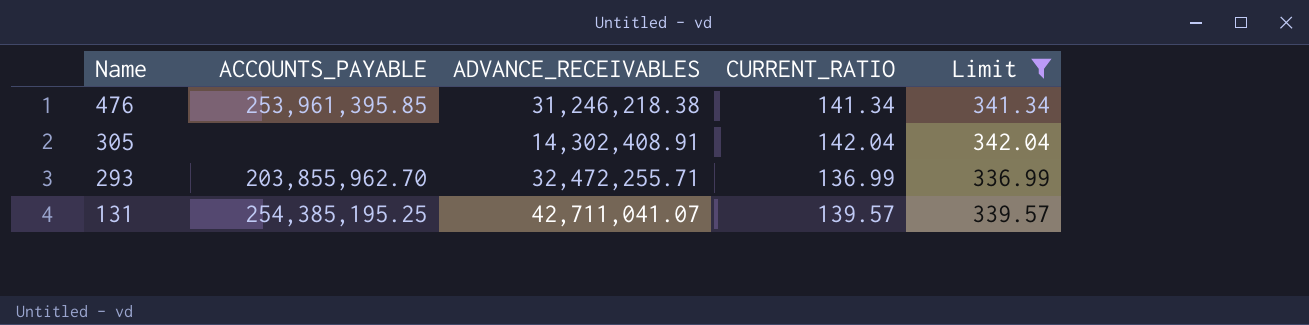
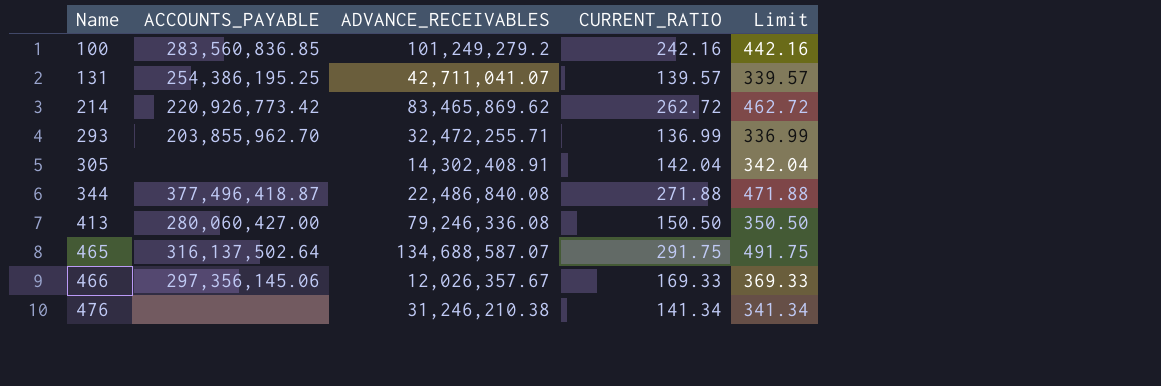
filter: Limit <= 342.04 -> none
row order: Name descending -> Name ascending
131 | ACCOUNTS_PAYABLE: 254,385,195.25 -> 254,386,195.25
476 | ACCOUNTS_PAYABLE: 253,961,395.85 -> none
476 | ADVANCE_RECEIVABLES: 31,246,218.38 -> 31,246,210.38

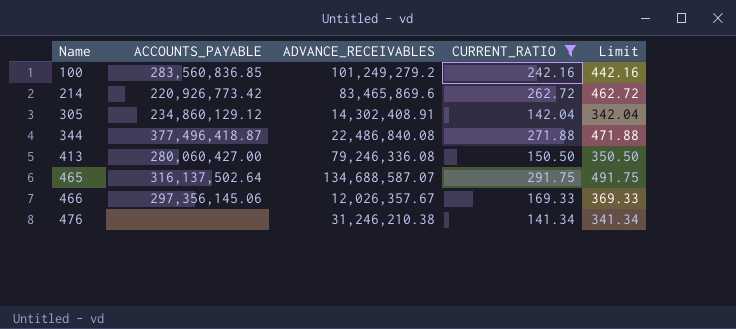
filter: none -> CURRENT_RATIO >= 141.34
214 | ADVANCE_RECEIVABLES: 83,465,869.62 -> 83,465,869.6
305 | ACCOUNTS_PAYABLE: none -> 234,860,129.12

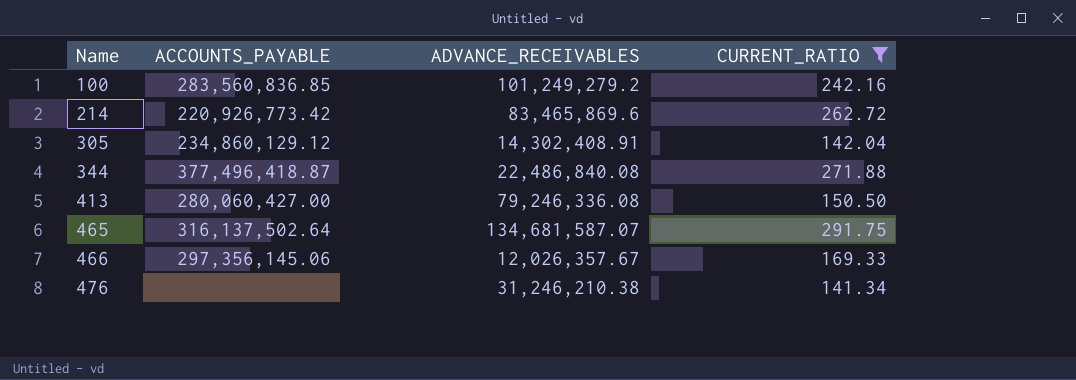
column Limit | formula: [CURRENT_RATIO] + 200 -> none
465 | ADVANCE_RECEIVABLES: 134,688,587.07 -> 134,681,587.07

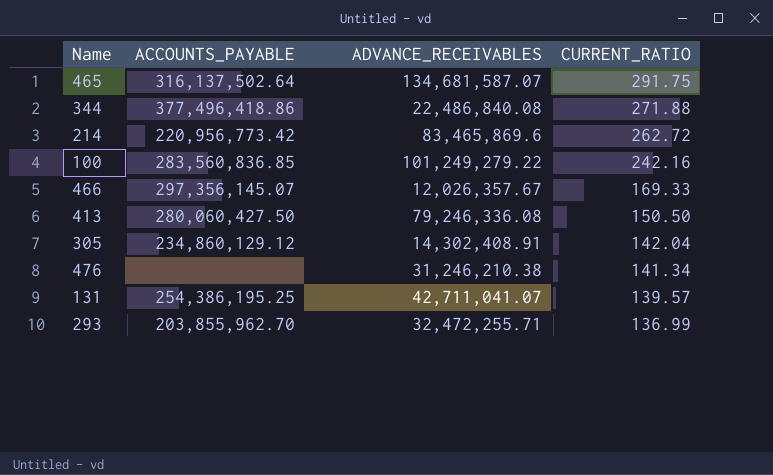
filter: CURRENT_RATIO >= 141.34 -> none
row order: Name ascending -> CURRENT_RATIO descending
344 | ACCOUNTS_PAYABLE: 377,496,418.87 -> 377,496,418.86
214 | ACCOUNTS_PAYABLE: 220,926,773.42 -> 220,956,773.42
100 | ADVANCE_RECEIVABLES: 101,249,279.2 -> 101,249,279.22
466 | ACCOUNTS_PAYABLE: 297,356,145.06 -> 297,356,145.07
413 | ACCOUNTS_PAYABLE: 280,060,427.00 -> 280,060,427.50

